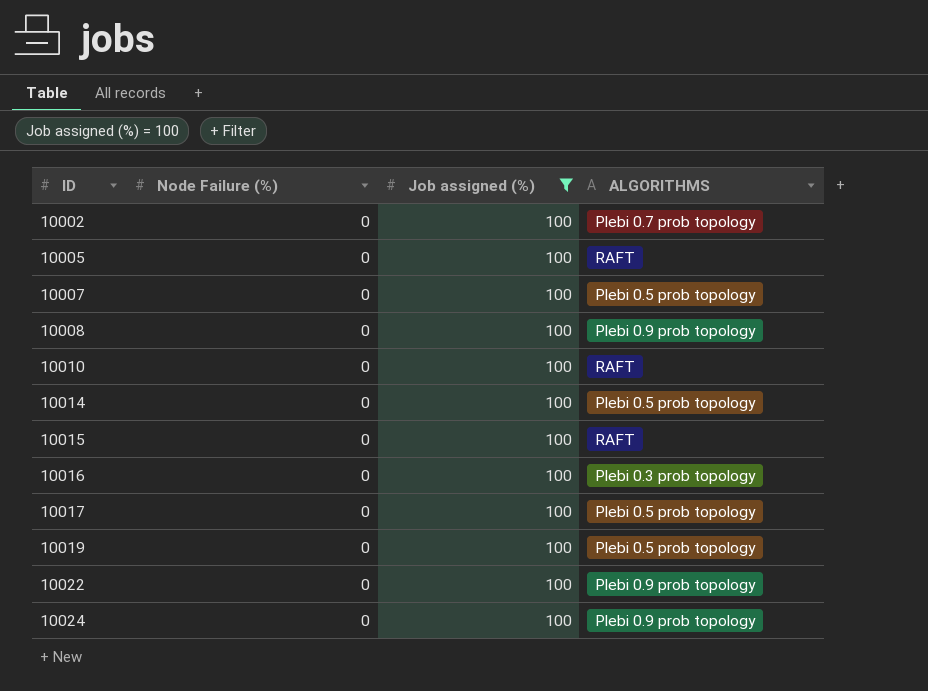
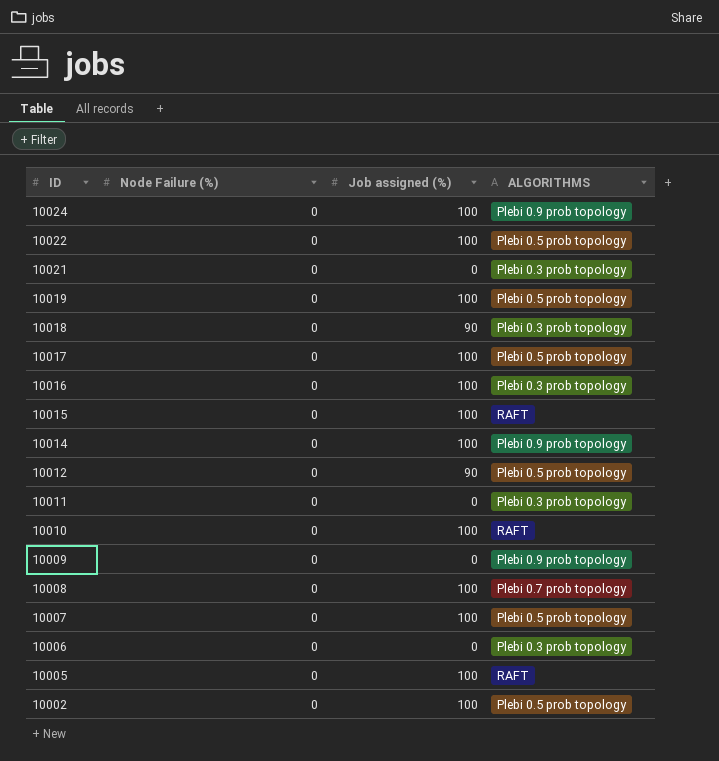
filter: Job assigned (%) = 100 -> none
row order: ID ascending -> ID descending
10022 | ALGORITHMS: Plebi 0.9 prob topology -> Plebi 0.5 prob topology
10014 | ALGORITHMS: Plebi 0.5 prob topology -> Plebi 0.9 prob topology
10008 | ALGORITHMS: Plebi 0.9 prob topology -> Plebi 0.7 prob topology
10002 | ALGORITHMS: Plebi 0.7 prob topology -> Plebi 0.5 prob topology

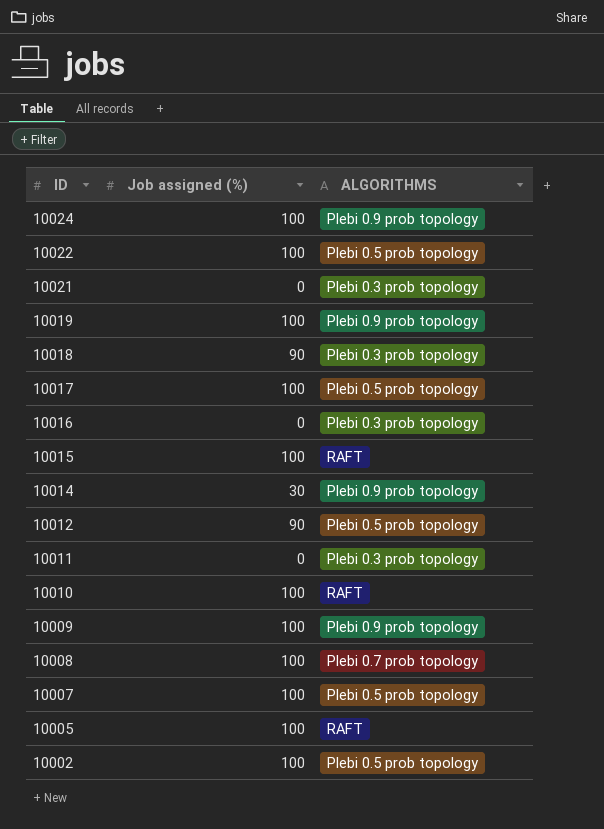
column Node Failure (%) | position: 2 -> none
row 10006: 0 | 0 | Plebi 0.3 prob topology -> none
10019 | ALGORITHMS: Plebi 0.5 prob topology -> Plebi 0.9 prob topology
10016 | Job assigned (%): 100 -> 0
10014 | Job assigned (%): 100 -> 30
10009 | Job assigned (%): 0 -> 100

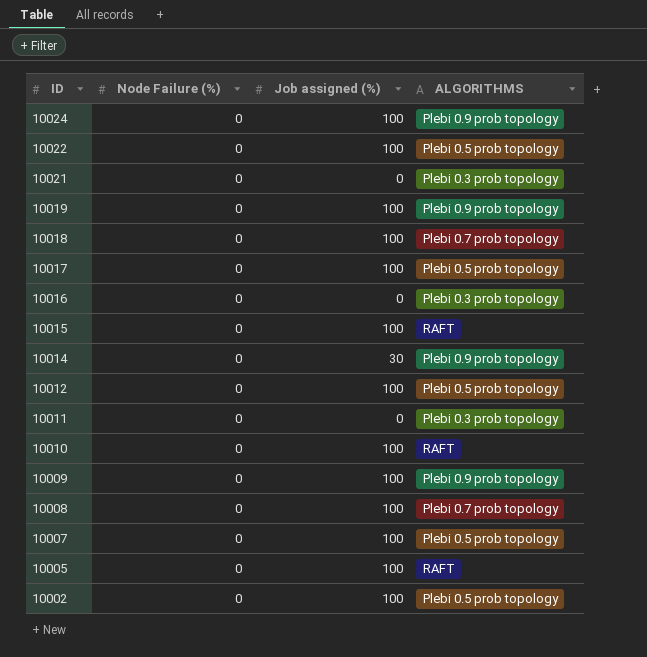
column Node Failure (%) | position: none -> 2
10018 | Job assigned (%): 90 -> 100
10018 | ALGORITHMS: Plebi 0.3 prob topology -> Plebi 0.7 prob topology
10012 | Job assigned (%): 90 -> 100

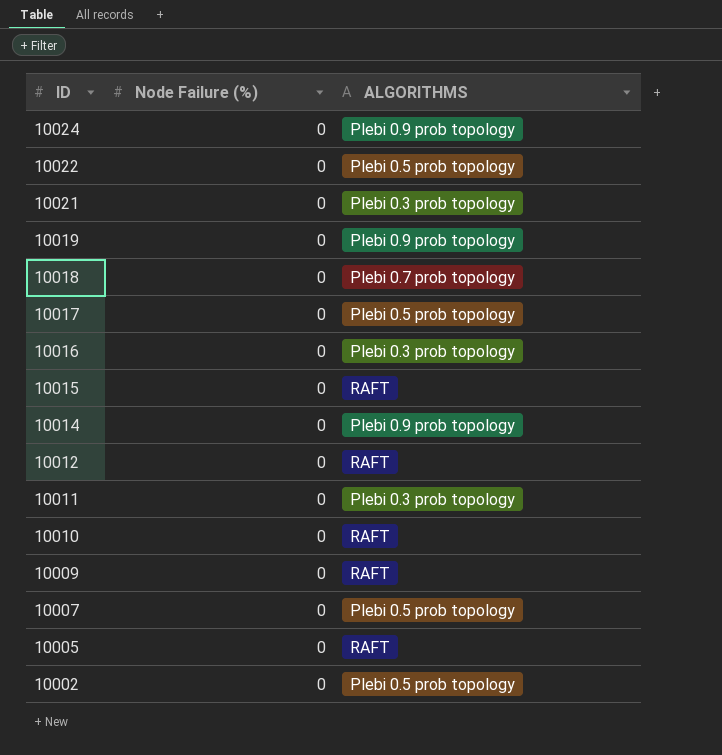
column Job assigned (%) | position: 3 -> none
row 10008: 0 | 100 | Plebi 0.7 prob topology -> none
10012 | ALGORITHMS: Plebi 0.5 prob topology -> RAFT
10009 | ALGORITHMS: Plebi 0.9 prob topology -> RAFT

